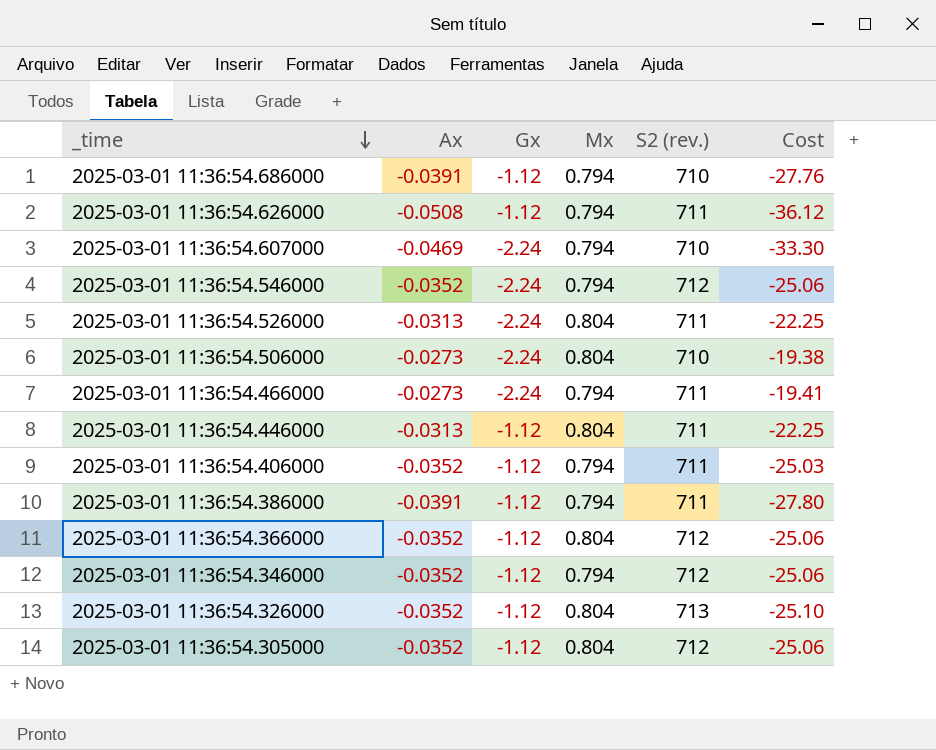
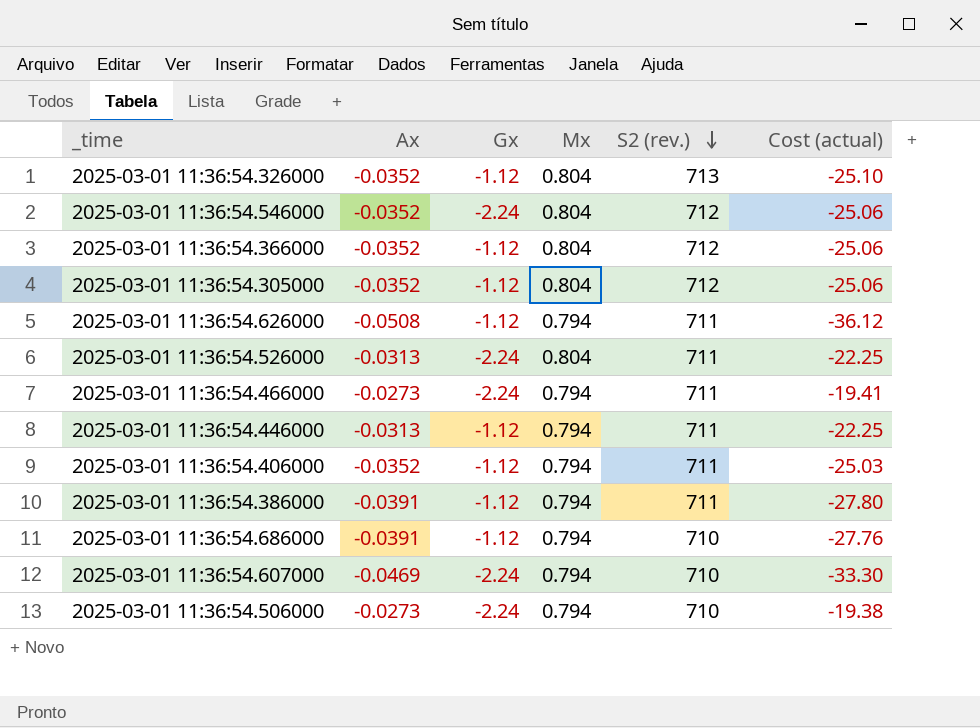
row order: _time descending -> S2 (rev.) descending
column name: Cost -> Cost (actual)
row 2025-03-01 11:36:54.346000: -0.0352 | -1.12 | 0.794 | 712 | -25.06 -> none
2025-03-01 11:36:54.546000 | Mx: 0.794 -> 0.804
2025-03-01 11:36:54.446000 | Mx: 0.804 -> 0.794
2025-03-01 11:36:54.506000 | Mx: 0.804 -> 0.794

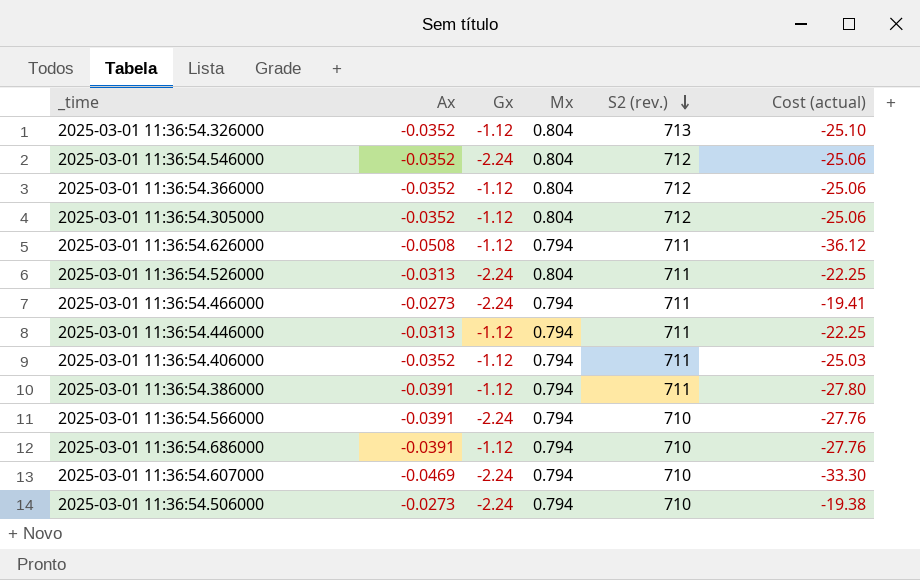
row 2025-03-01 11:36:54.566000: none -> -0.0391 | -2.24 | 0.794 | 710 | -27.76

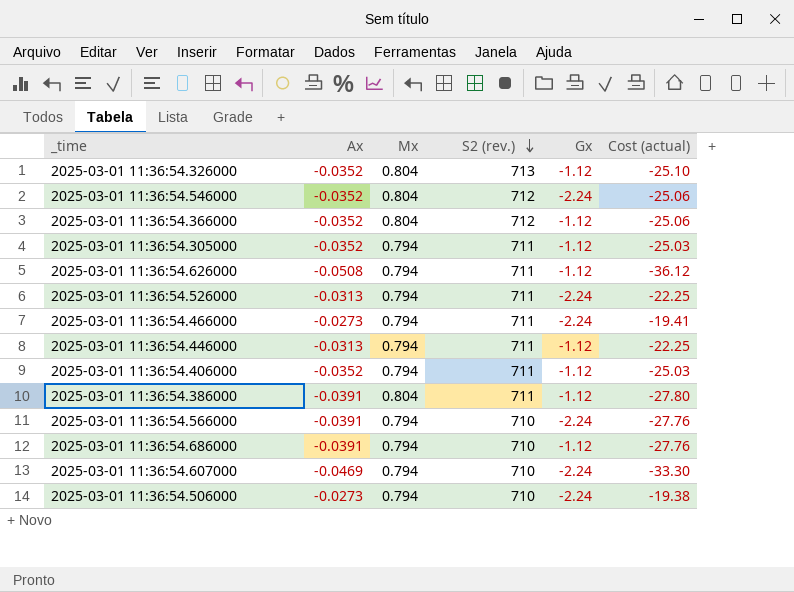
column Gx | position: 3 -> 5
2025-03-01 11:36:54.305000 | Mx: 0.804 -> 0.794
2025-03-01 11:36:54.305000 | S2 (rev.): 712 -> 711
2025-03-01 11:36:54.305000 | Cost (actual): -25.06 -> -25.03
2025-03-01 11:36:54.526000 | Mx: 0.804 -> 0.794
2025-03-01 11:36:54.386000 | Mx: 0.794 -> 0.804

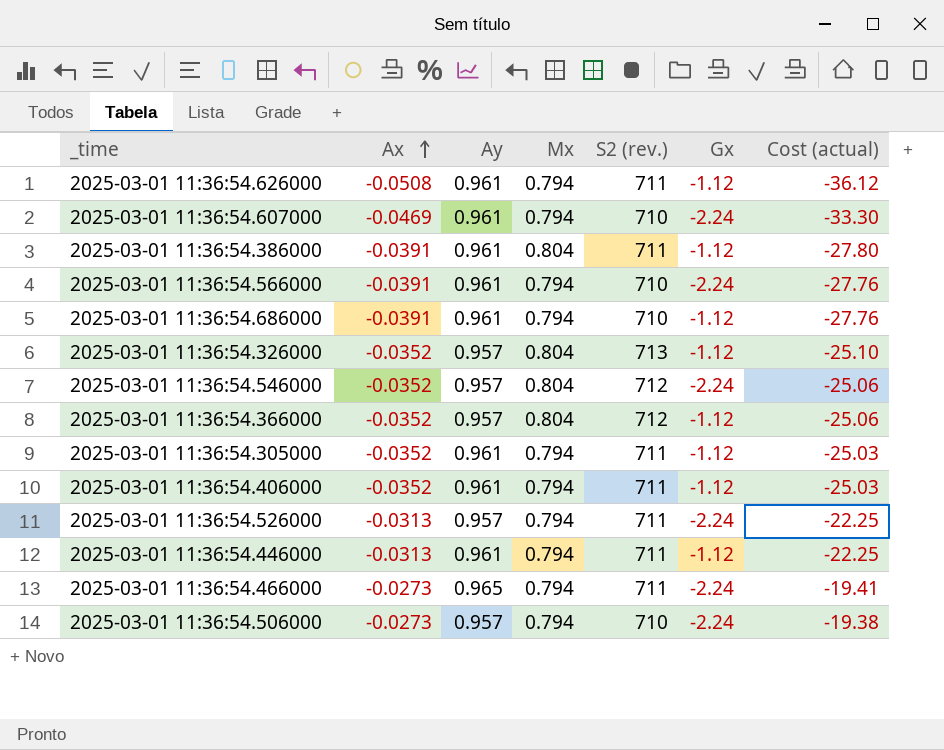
row order: S2 (rev.) descending -> Ax ascending
column Ay | position: none -> 3

